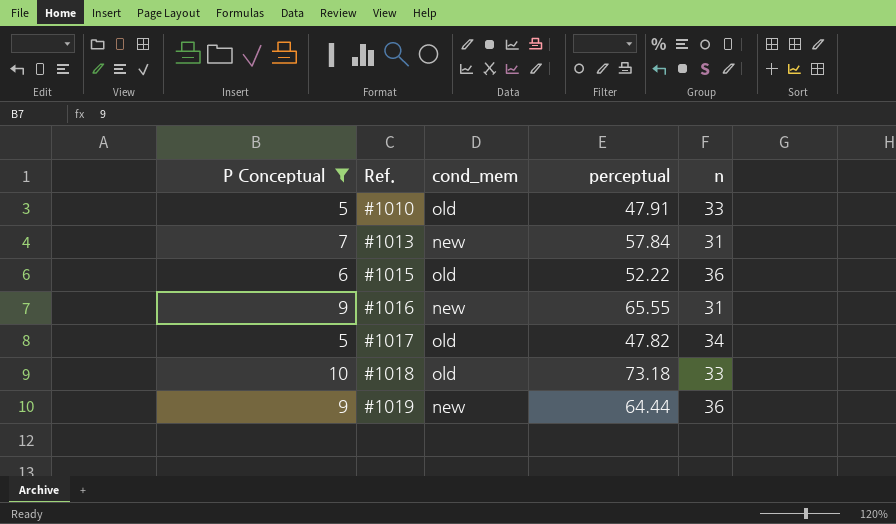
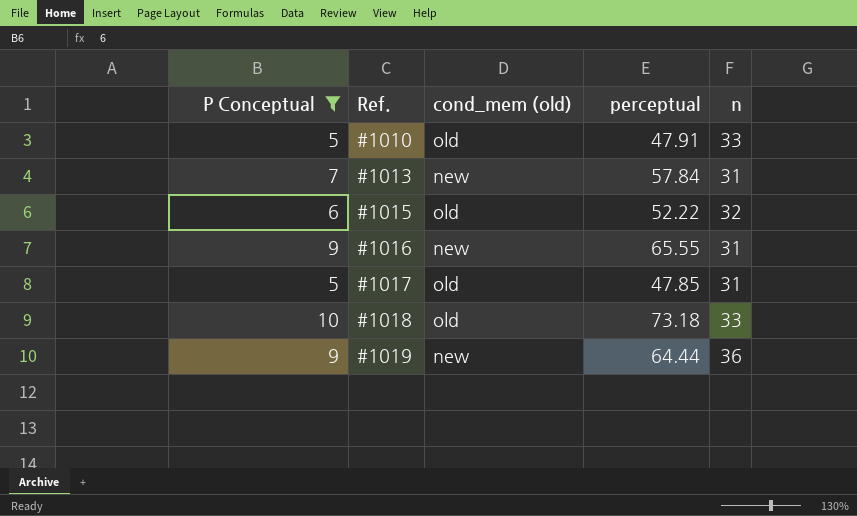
column name: cond_mem -> cond_mem (old)
#1015 | n: 36 -> 32
#1017 | perceptual: 47.82 -> 47.85
#1017 | n: 34 -> 31

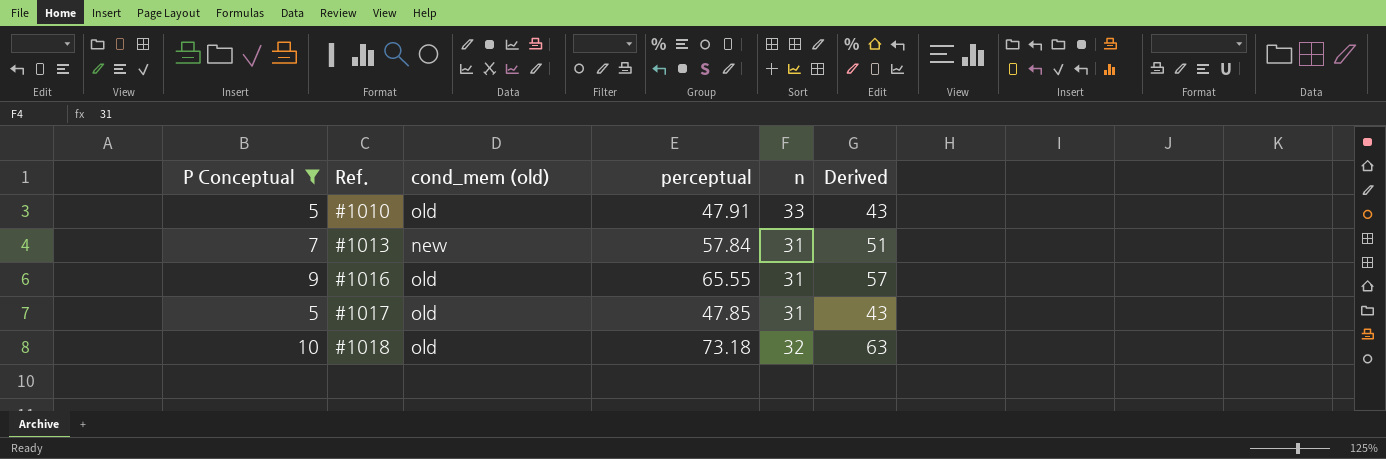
column Derived | formula: none -> [perceptual] - [P Conceptual]
row #1015: 6 | old | 52.22 | 32 -> none
row #1019: 9 | new | 64.44 | 36 -> none
#1016 | cond_mem (old): new -> old
#1018 | n: 33 -> 32

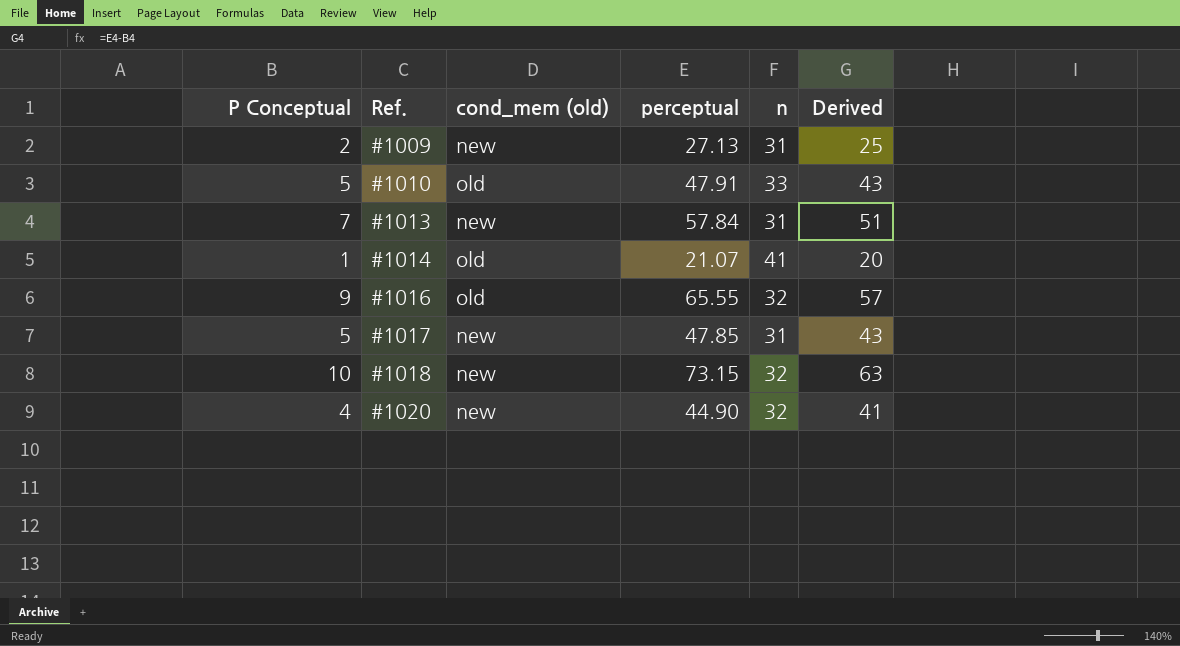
filter: P Conceptual >= 5 -> none
#1016 | n: 31 -> 32
#1017 | cond_mem (old): old -> new
#1018 | cond_mem (old): old -> new
#1018 | perceptual: 73.18 -> 73.15

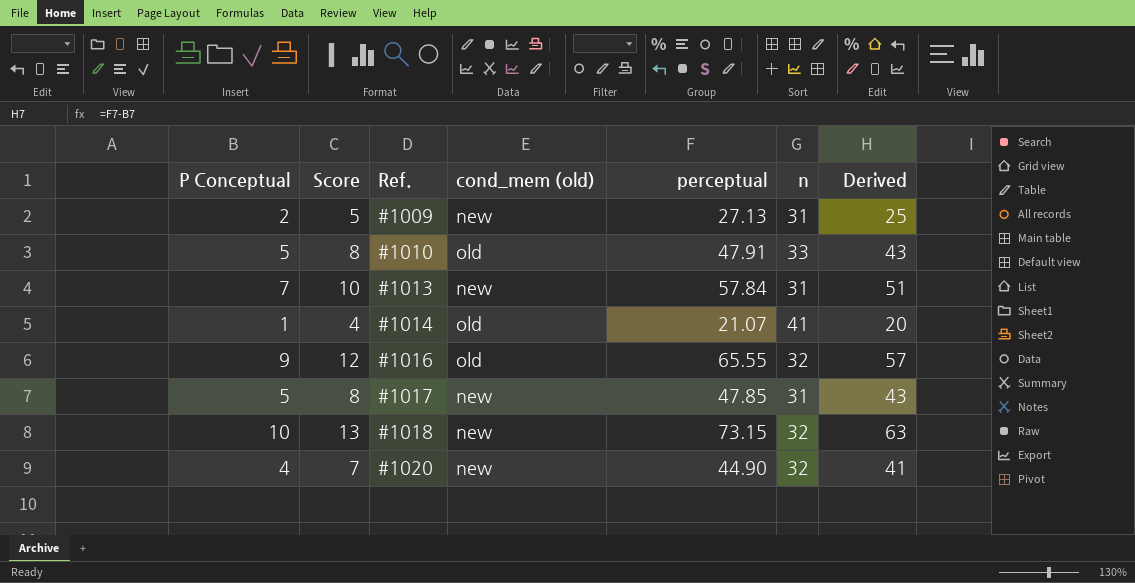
column Score | formula: none -> [P Conceptual] + 3

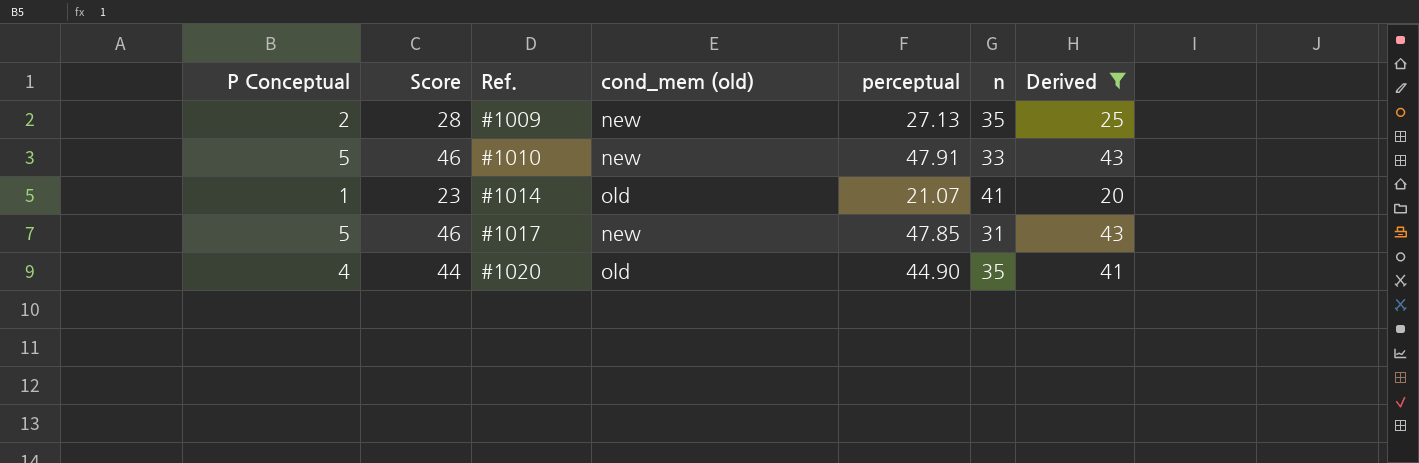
filter: none -> Derived <= 43
column Score | formula: [P Conceptual] + 3 -> [Derived] + 3
#1009 | n: 31 -> 35
#1010 | cond_mem (old): old -> new
#1020 | cond_mem (old): new -> old
#1020 | n: 32 -> 35

